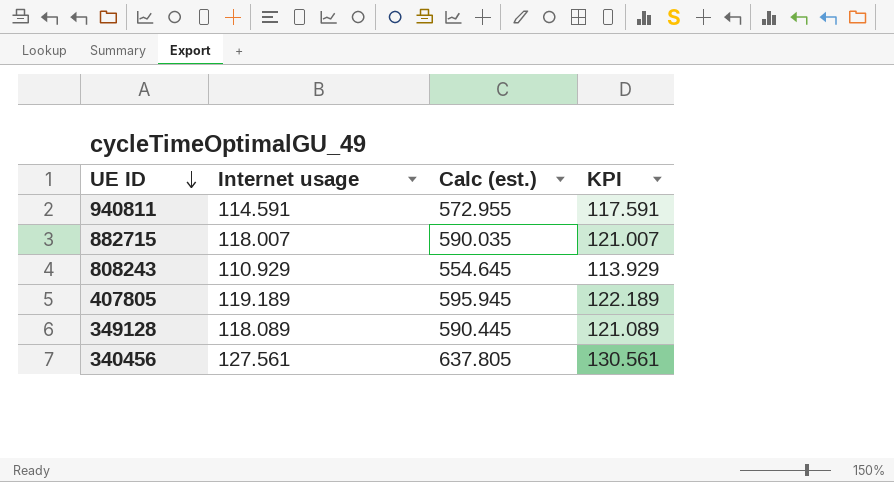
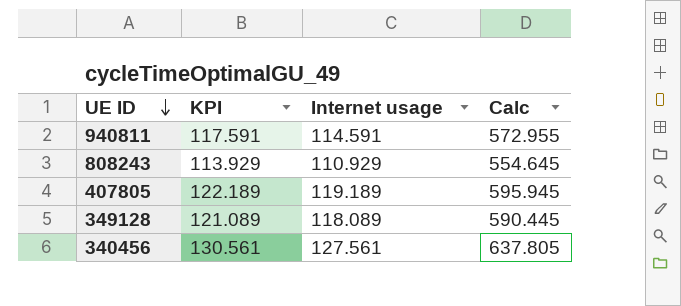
column KPI | position: 4 -> 2
column name: Calc (est.) -> Calc
row 882715: 118.007 | 590.035 | 121.007 -> none

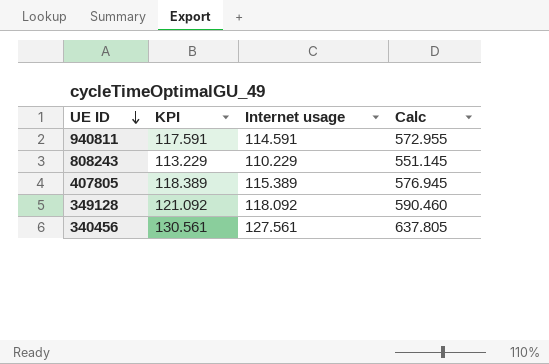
808243 | KPI: 113.929 -> 113.229
808243 | Internet usage: 110.929 -> 110.229
808243 | Calc: 554.645 -> 551.145
407805 | KPI: 122.189 -> 118.389
407805 | Internet usage: 119.189 -> 115.389
407805 | Calc: 595.945 -> 576.945
349128 | KPI: 121.089 -> 121.092
349128 | Internet usage: 118.089 -> 118.092
349128 | Calc: 590.445 -> 590.460

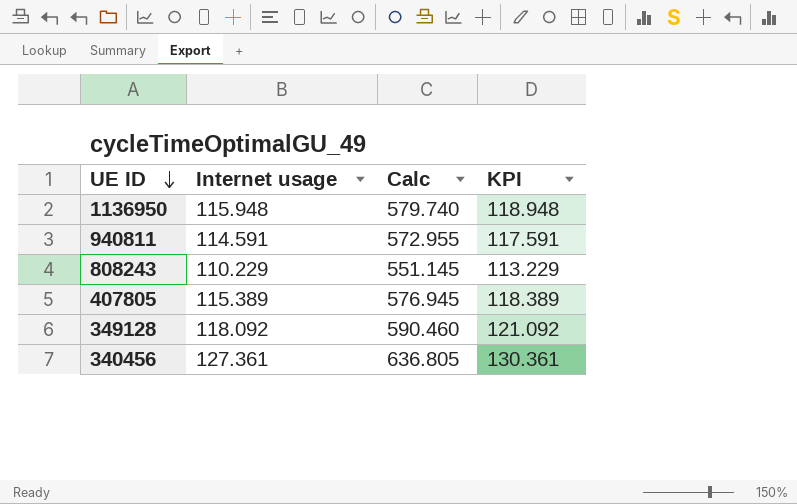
column KPI | position: 2 -> 4
row 1136950: none -> 115.948 | 579.740 | 118.948
340456 | Internet usage: 127.561 -> 127.361
340456 | Calc: 637.805 -> 636.805
340456 | KPI: 130.561 -> 130.361

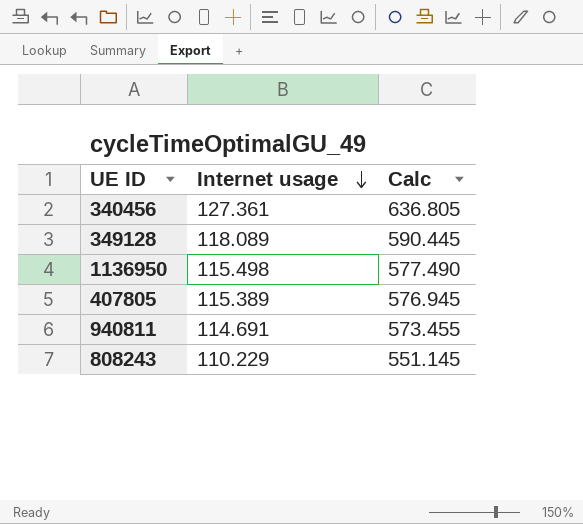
row order: UE ID descending -> Internet usage descending
column KPI | formula: [Internet usage] + 3 -> none
349128 | Internet usage: 118.092 -> 118.089
349128 | Calc: 590.460 -> 590.445
1136950 | Internet usage: 115.948 -> 115.498
1136950 | Calc: 579.740 -> 577.490
940811 | Internet usage: 114.591 -> 114.691
940811 | Calc: 572.955 -> 573.455

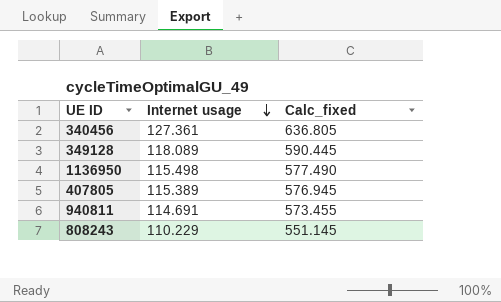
column name: Calc -> Calc_fixed

